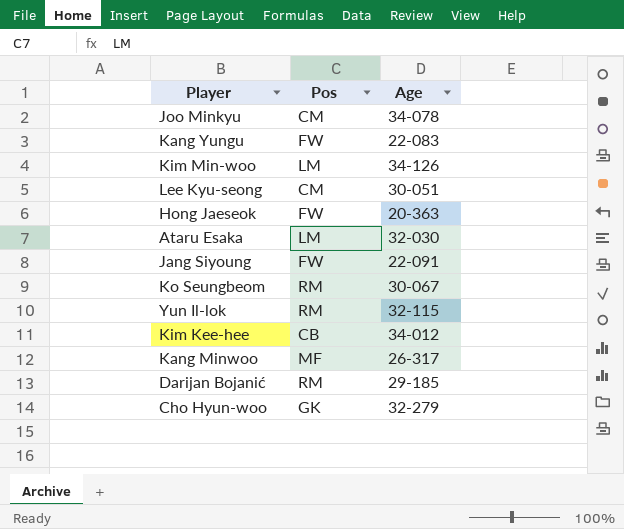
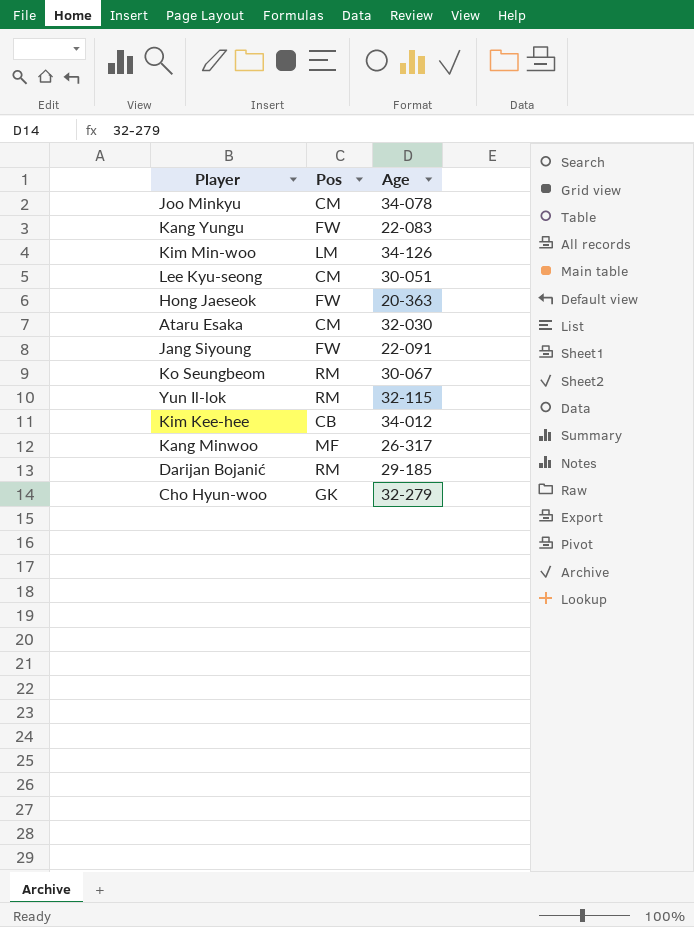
Ataru Esaka | Pos: LM -> CM

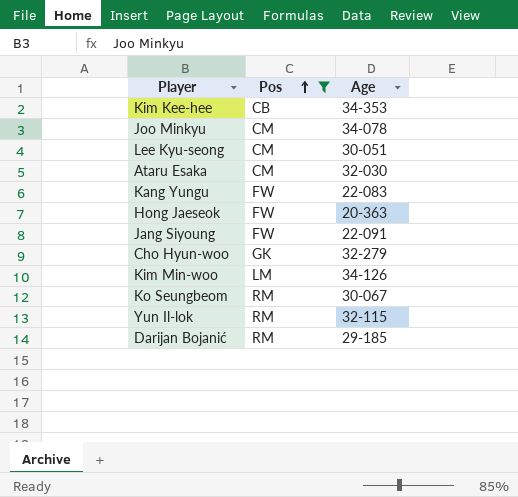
filter: none -> Pos != MF
row order: none -> Pos ascending
Kim Kee-hee | Age: 34-012 -> 34-353

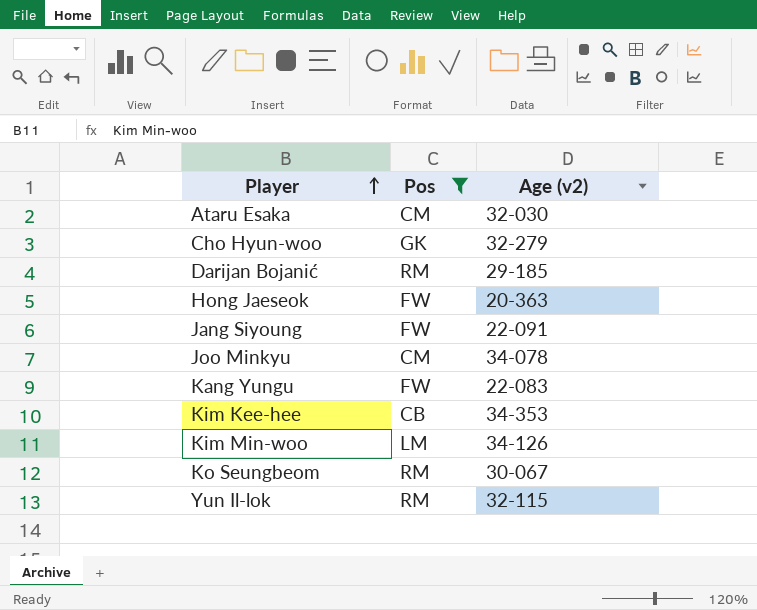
row order: Pos ascending -> Player ascending
column name: Age -> Age (v2)
row Lee Kyu-seong: CM | 30-051 -> none

